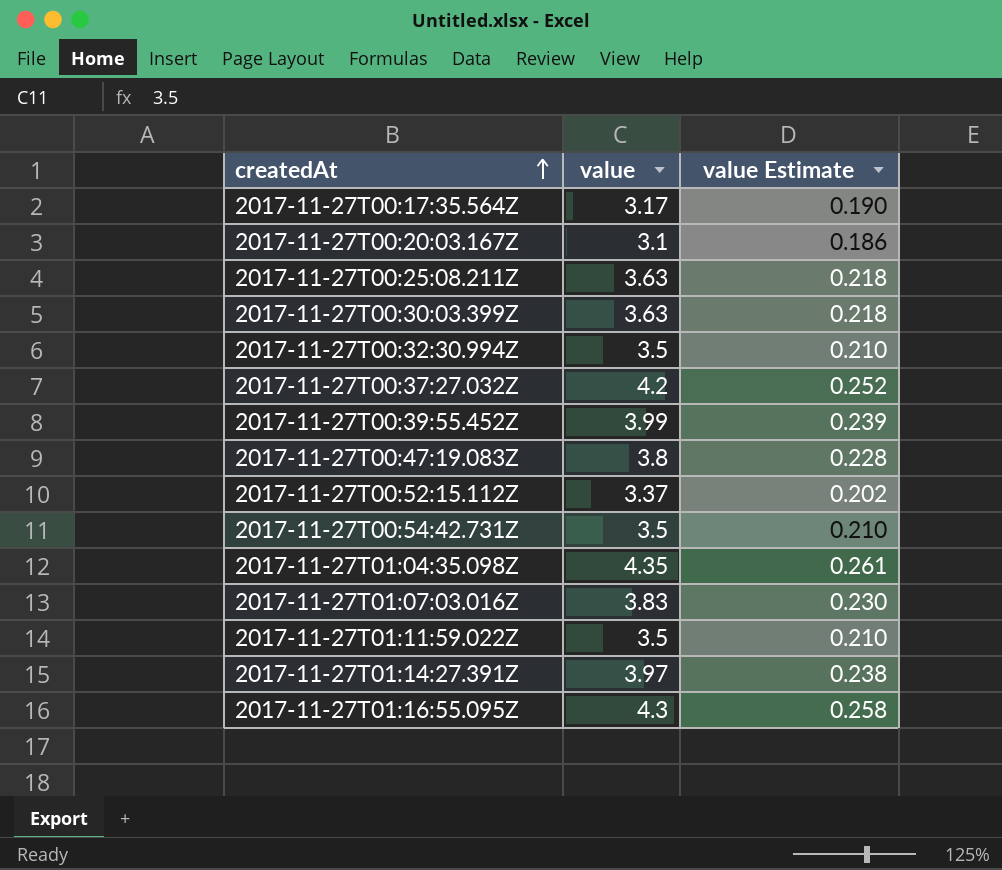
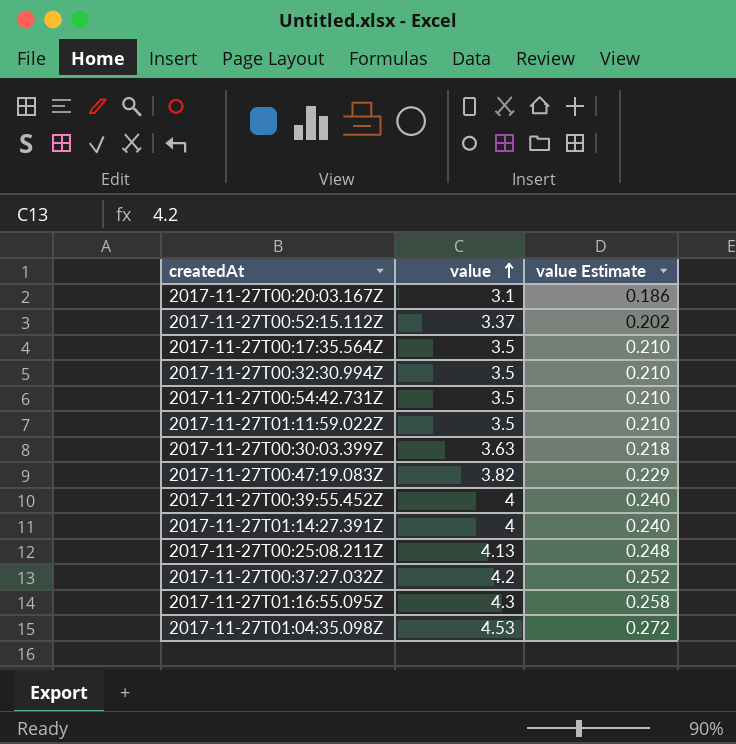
row order: createdAt ascending -> value ascending
row 2017-11-27T01:07:03.016Z: 3.83 | 0.230 -> none
2017-11-27T00:17:35.564Z | value: 3.17 -> 3.5
2017-11-27T00:17:35.564Z | value Estimate: 0.190 -> 0.210
2017-11-27T00:47:19.083Z | value: 3.8 -> 3.82
2017-11-27T00:47:19.083Z | value Estimate: 0.228 -> 0.229
2017-11-27T00:39:55.452Z | value: 3.99 -> 4
2017-11-27T00:39:55.452Z | value Estimate: 0.239 -> 0.240
2017-11-27T01:14:27.391Z | value: 3.97 -> 4
2017-11-27T01:14:27.391Z | value Estimate: 0.238 -> 0.240
2017-11-27T00:25:08.211Z | value: 3.63 -> 4.13
2017-11-27T00:25:08.211Z | value Estimate: 0.218 -> 0.248
2017-11-27T01:04:35.098Z | value: 4.35 -> 4.53
2017-11-27T01:04:35.098Z | value Estimate: 0.261 -> 0.272

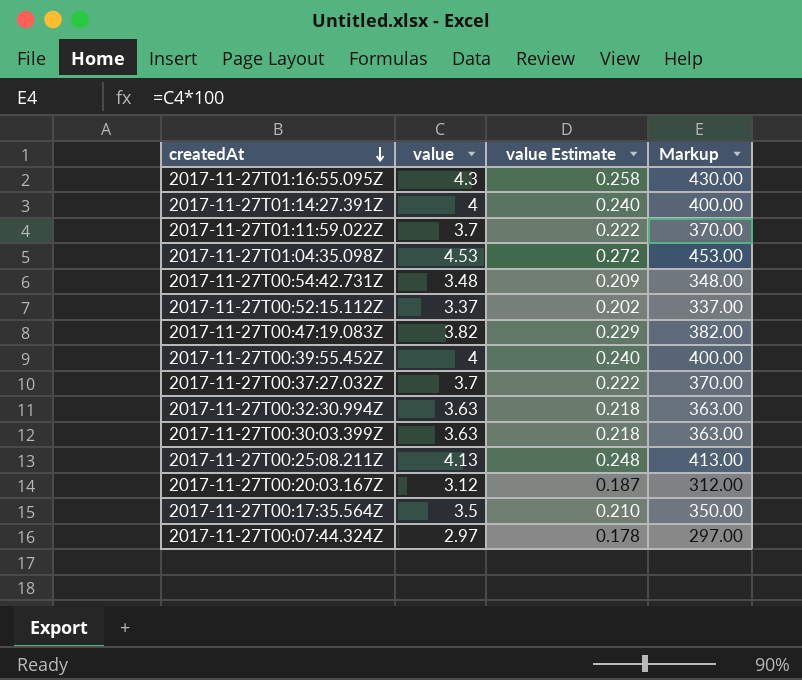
row order: value ascending -> createdAt descending
column Markup | formula: none -> [value] * 100
2017-11-27T01:11:59.022Z | value: 3.5 -> 3.7
2017-11-27T01:11:59.022Z | value Estimate: 0.210 -> 0.222
2017-11-27T00:54:42.731Z | value: 3.5 -> 3.48
2017-11-27T00:54:42.731Z | value Estimate: 0.210 -> 0.209
2017-11-27T00:37:27.032Z | value: 4.2 -> 3.7
2017-11-27T00:37:27.032Z | value Estimate: 0.252 -> 0.222
2017-11-27T00:32:30.994Z | value: 3.5 -> 3.63
2017-11-27T00:32:30.994Z | value Estimate: 0.210 -> 0.218
2017-11-27T00:20:03.167Z | value: 3.1 -> 3.12
2017-11-27T00:20:03.167Z | value Estimate: 0.186 -> 0.187
row 2017-11-27T00:07:44.324Z: none -> 2.97 | 0.178 | 297.00

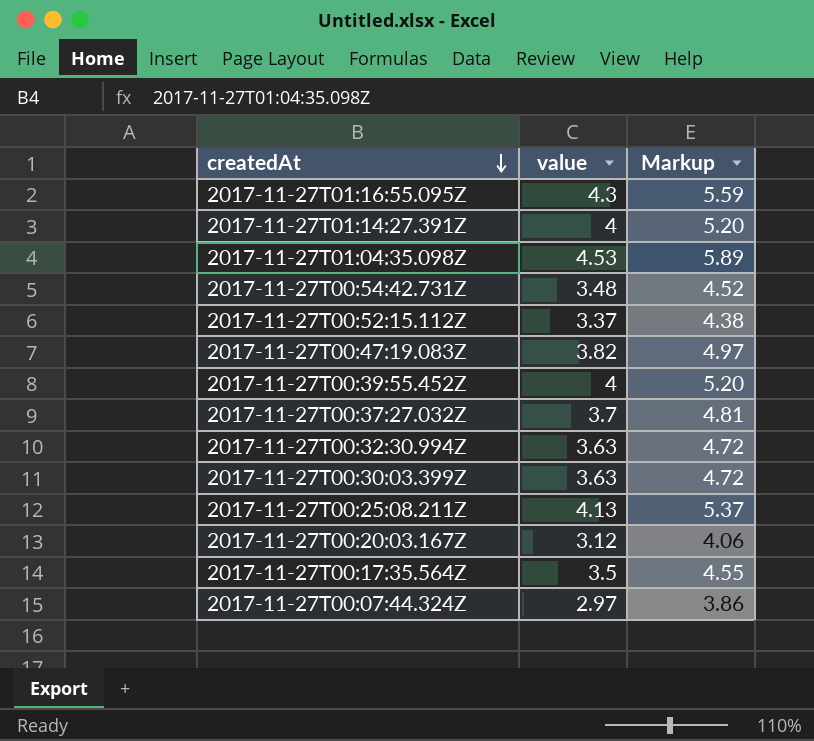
column value Estimate | formula: [value] * 0.06 -> none
column Markup | formula: [value] * 100 -> [value] * 1.3
row 2017-11-27T01:11:59.022Z: 3.7 | 0.222 | 370.00 -> none

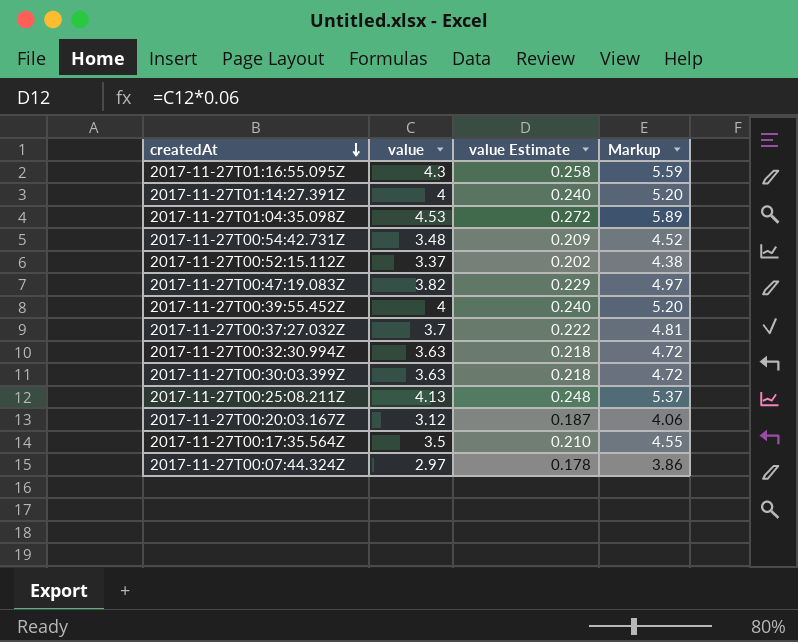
column value Estimate | formula: none -> [value] * 0.06

